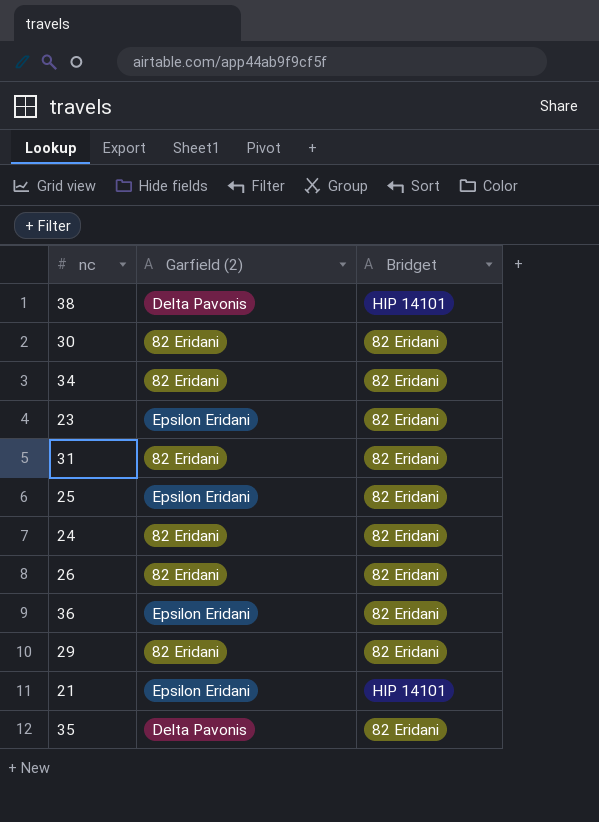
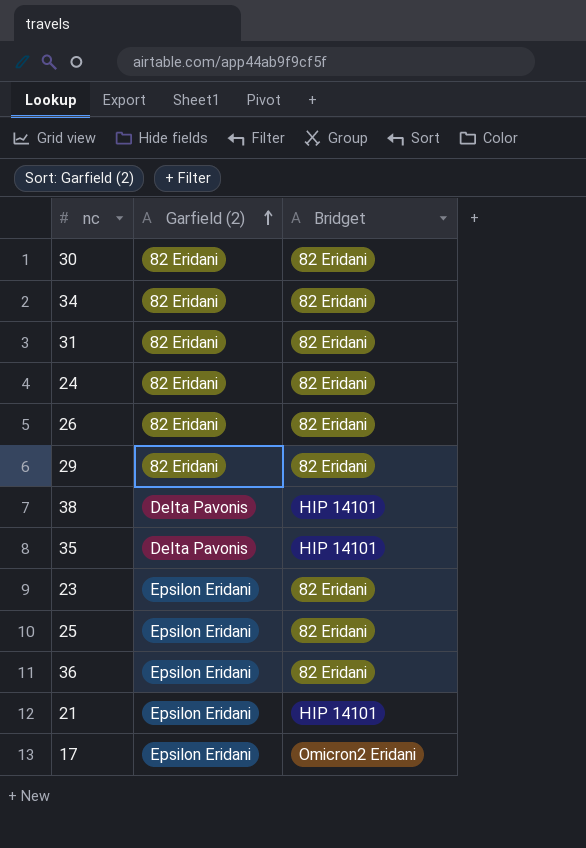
row order: none -> Garfield (2) ascending
35 | Bridget: 82 Eridani -> HIP 14101
row 17: none -> Epsilon Eridani | Omicron2 Eridani

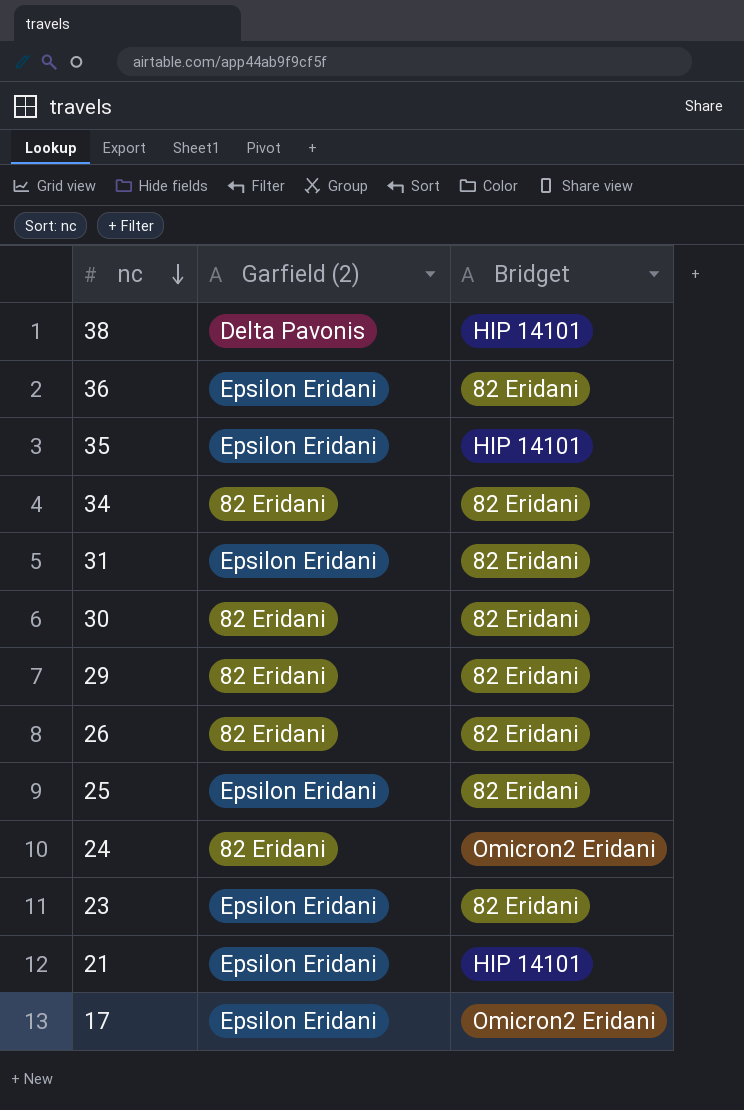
row order: Garfield (2) ascending -> nc descending
35 | Garfield (2): Delta Pavonis -> Epsilon Eridani
31 | Garfield (2): 82 Eridani -> Epsilon Eridani
24 | Bridget: 82 Eridani -> Omicron2 Eridani

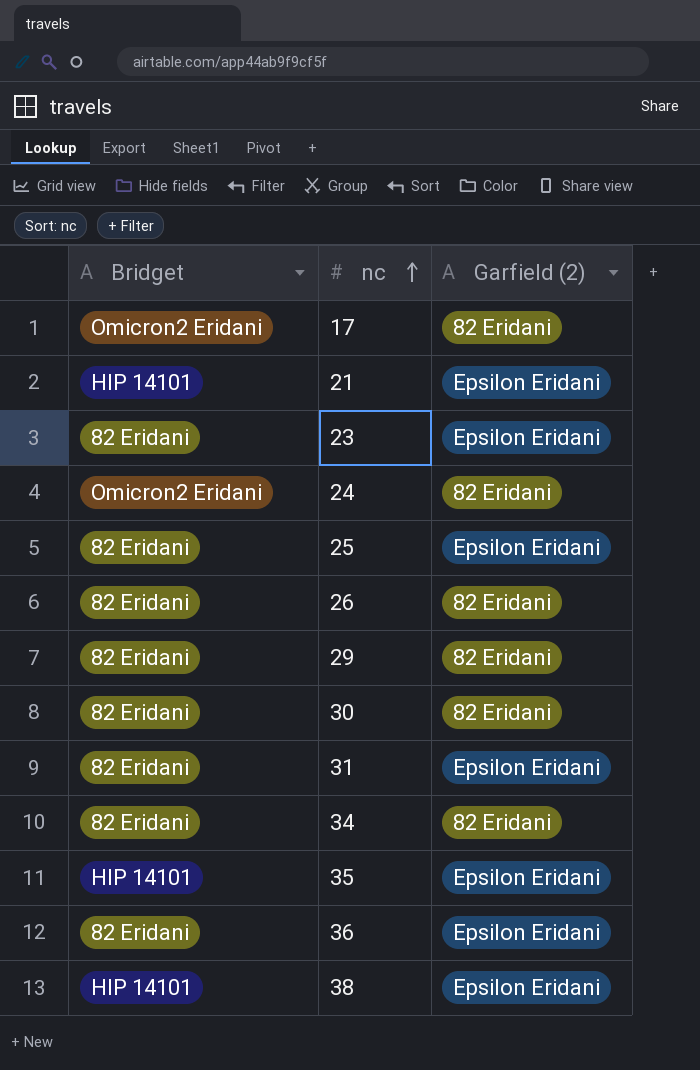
row order: nc descending -> nc ascending
column Bridget | position: 3 -> 1
17 | Garfield (2): Epsilon Eridani -> 82 Eridani
38 | Garfield (2): Delta Pavonis -> Epsilon Eridani

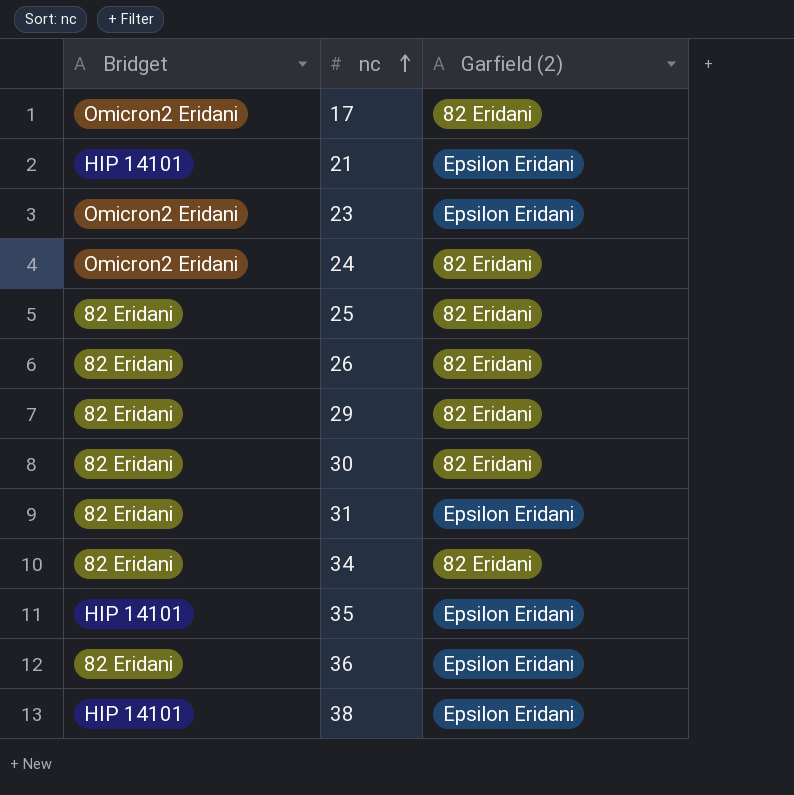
23 | Bridget: 82 Eridani -> Omicron2 Eridani
25 | Garfield (2): Epsilon Eridani -> 82 Eridani

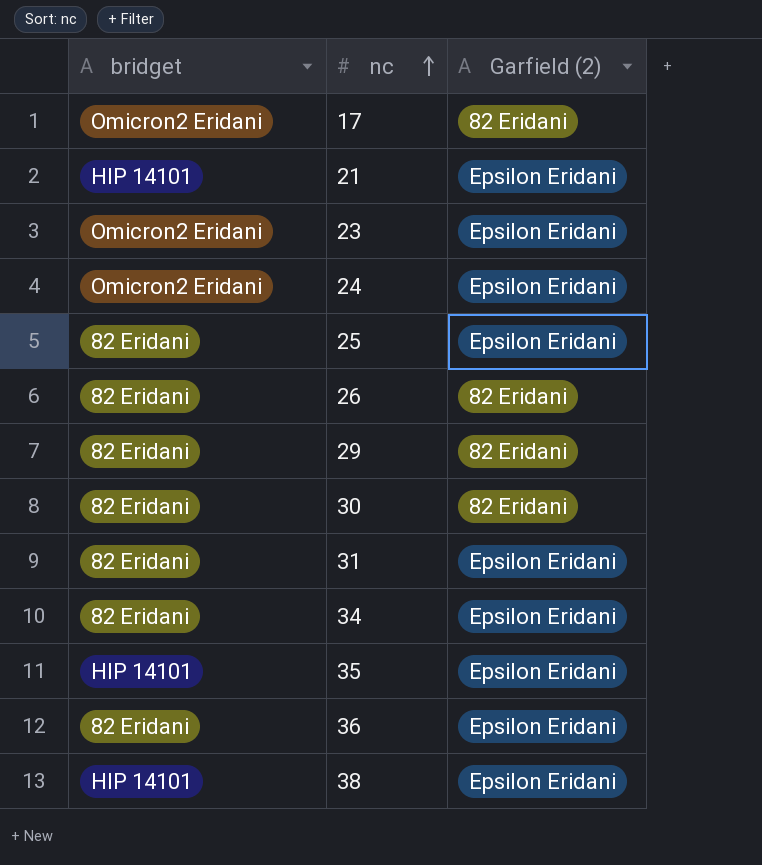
column name: Bridget -> bridget
24 | Garfield (2): 82 Eridani -> Epsilon Eridani
25 | Garfield (2): 82 Eridani -> Epsilon Eridani
34 | Garfield (2): 82 Eridani -> Epsilon Eridani

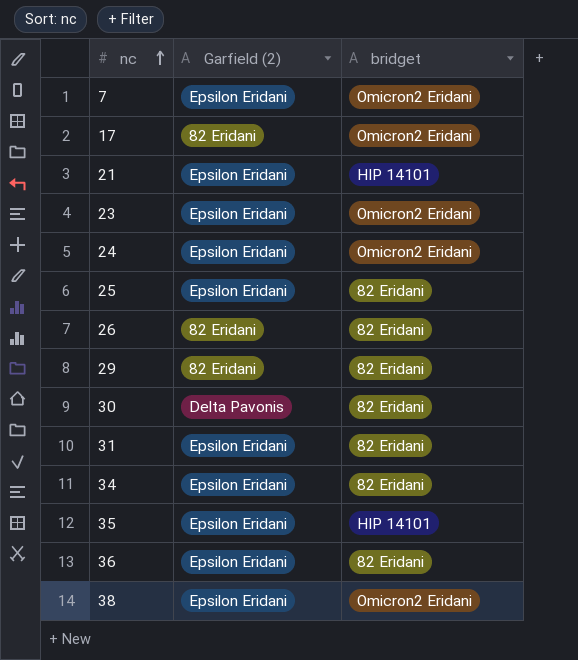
column bridget | position: 1 -> 3
row 7: none -> Epsilon Eridani | Omicron2 Eridani
30 | Garfield (2): 82 Eridani -> Delta Pavonis
38 | bridget: HIP 14101 -> Omicron2 Eridani

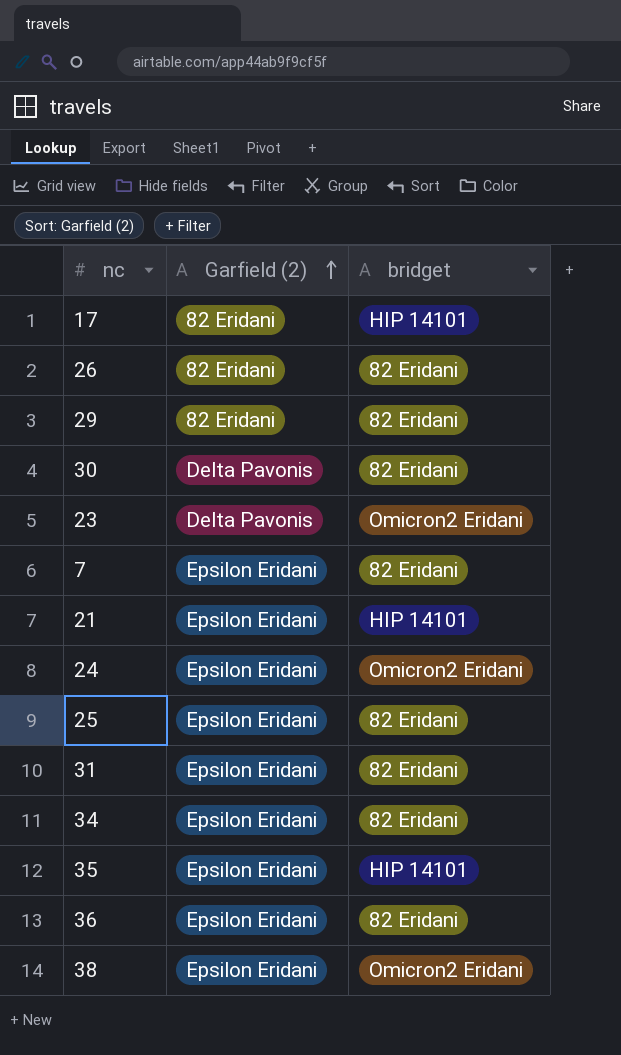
row order: nc ascending -> Garfield (2) ascending
17 | bridget: Omicron2 Eridani -> HIP 14101
23 | Garfield (2): Epsilon Eridani -> Delta Pavonis
7 | bridget: Omicron2 Eridani -> 82 Eridani

